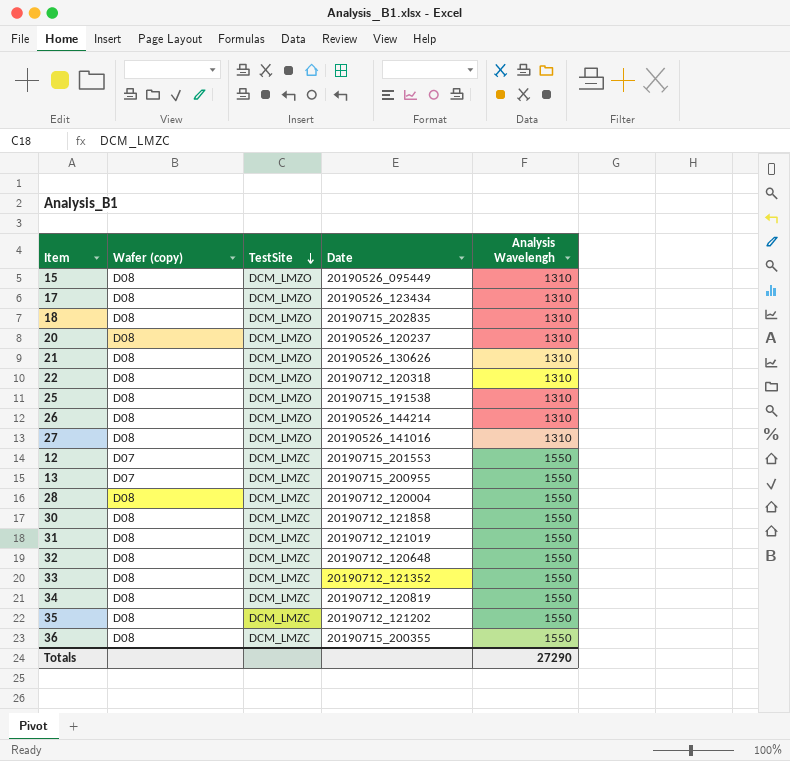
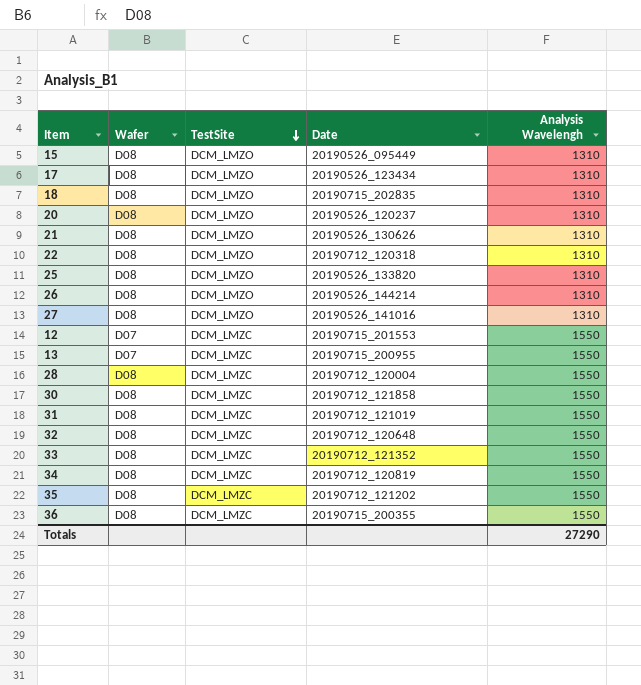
column name: Wafer (copy) -> Wafer
25 | Date: 20190715_191538 -> 20190526_133820

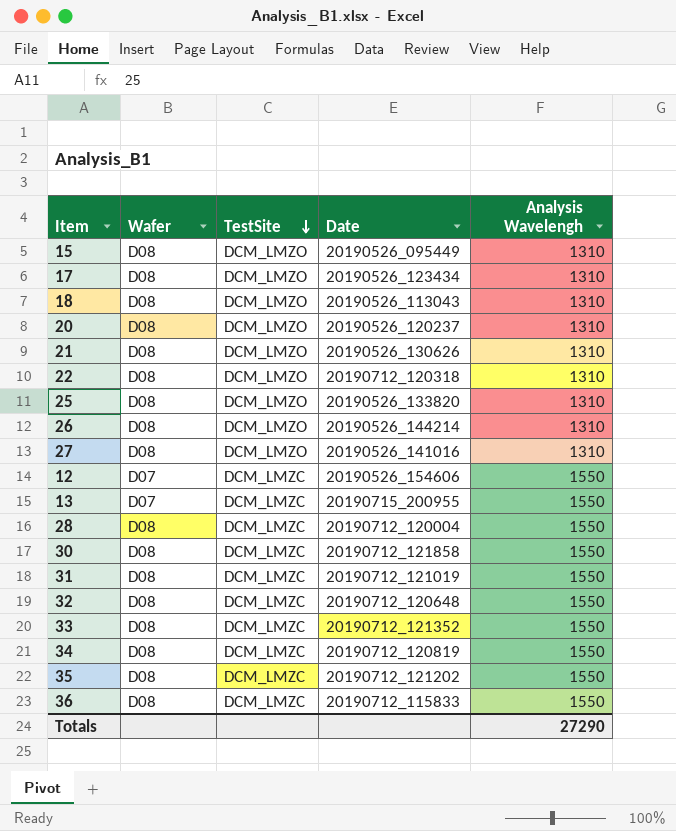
18 | Date: 20190715_202835 -> 20190526_113043
12 | Date: 20190715_201553 -> 20190526_154606
36 | Date: 20190715_200355 -> 20190712_115833

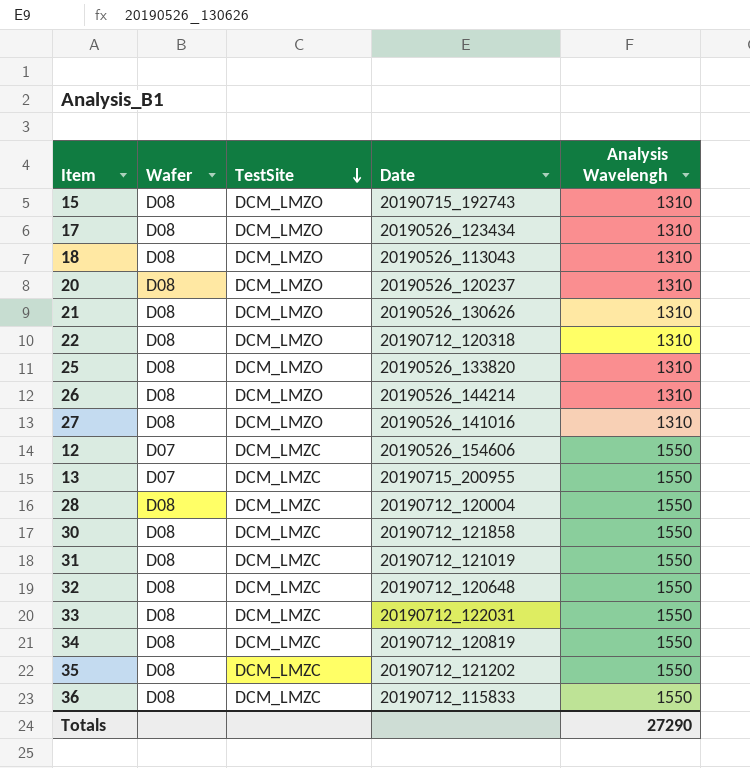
15 | Date: 20190526_095449 -> 20190715_192743
33 | Date: 20190712_121352 -> 20190712_122031

